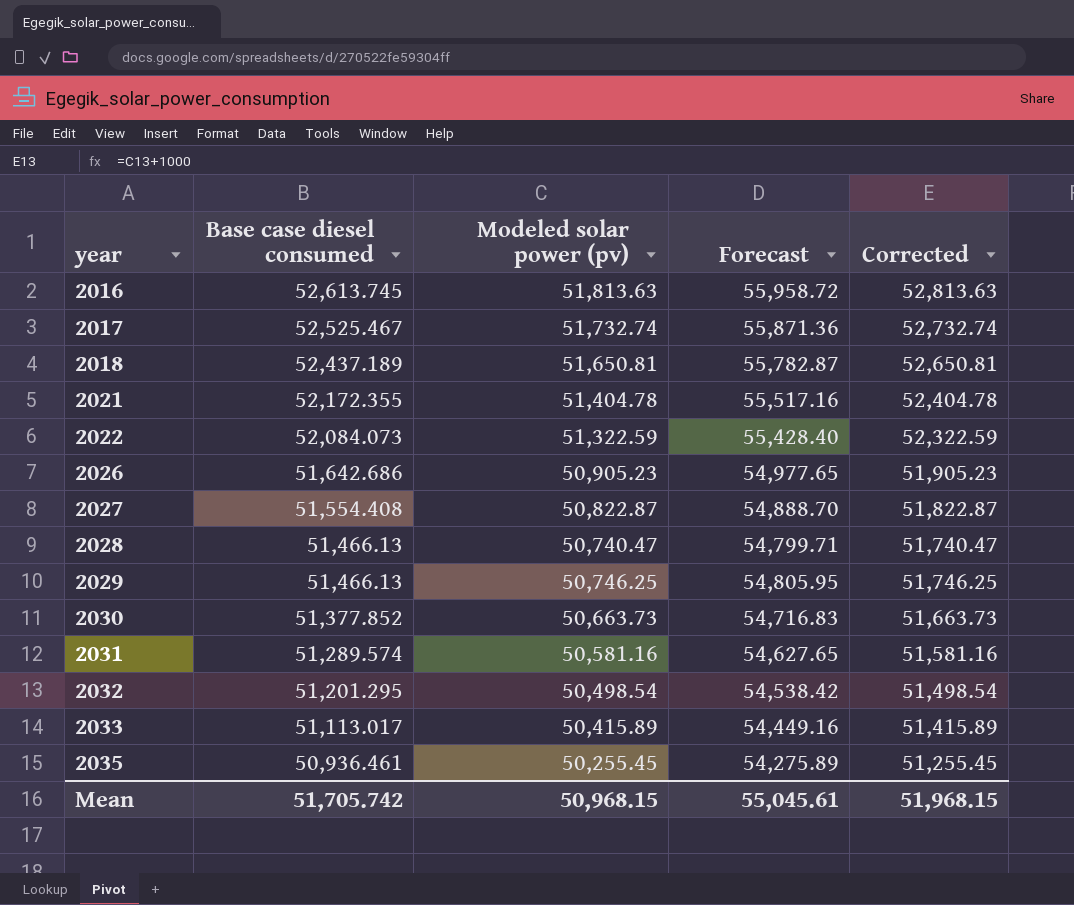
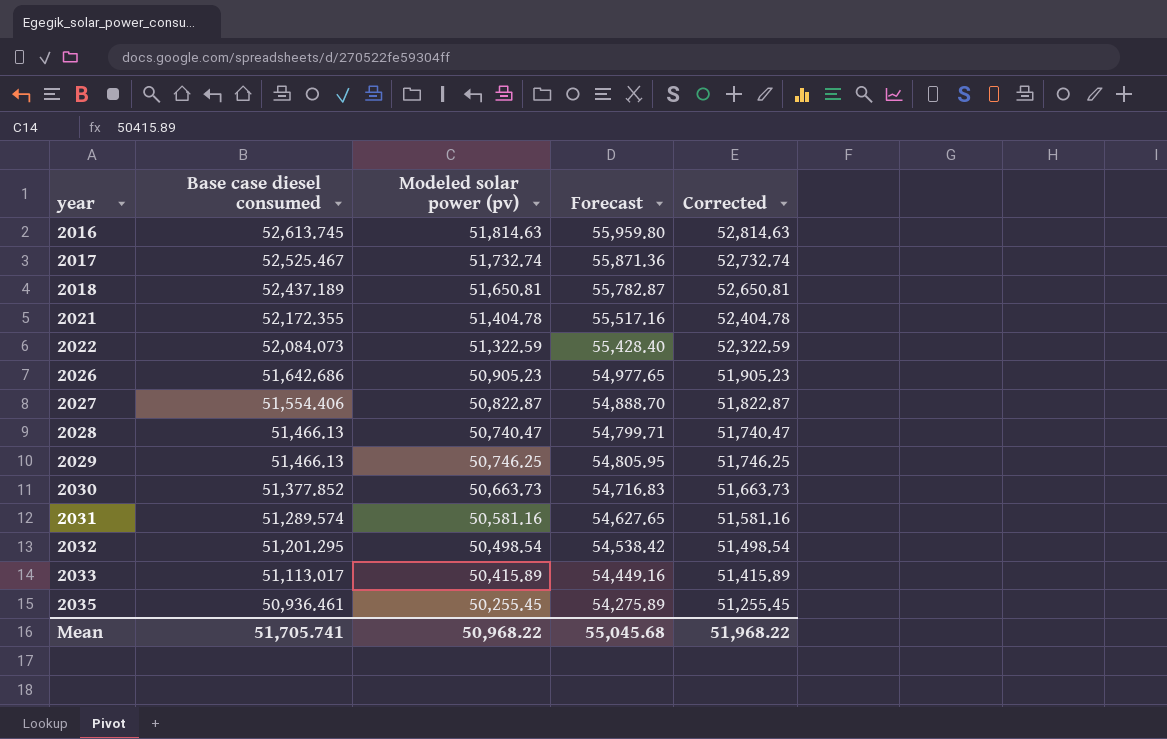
2016 | Modeled solar power (pv): 51,813.63 -> 51,814.63
2016 | Forecast: 55,958.72 -> 55,959.80
2016 | Corrected: 52,813.63 -> 52,814.63
2027 | Base case diesel consumed: 51,554.408 -> 51,554.406
Mean | Base case diesel consumed: 51,705.742 -> 51,705.741
Mean | Modeled solar power (pv): 50,968.15 -> 50,968.22
Mean | Forecast: 55,045.61 -> 55,045.68
Mean | Corrected: 51,968.15 -> 51,968.22

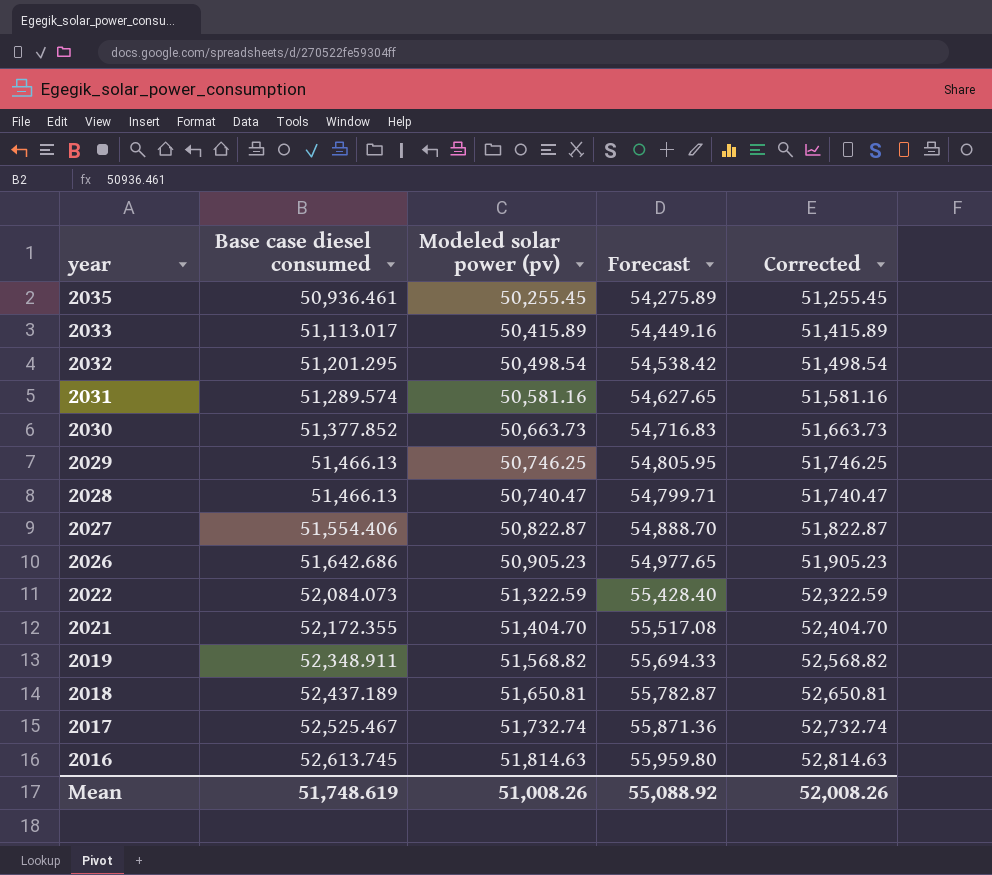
row order: year ascending -> year descending
2021 | Modeled solar power (pv): 51,404.78 -> 51,404.70
2021 | Forecast: 55,517.16 -> 55,517.08
2021 | Corrected: 52,404.78 -> 52,404.70
row 2019: none -> 52,348.911 | 51,568.82 | 55,694.33 | 52,568.82
Mean | Base case diesel consumed: 51,705.741 -> 51,748.619
Mean | Modeled solar power (pv): 50,968.22 -> 51,008.26
Mean | Forecast: 55,045.68 -> 55,088.92
Mean | Corrected: 51,968.22 -> 52,008.26

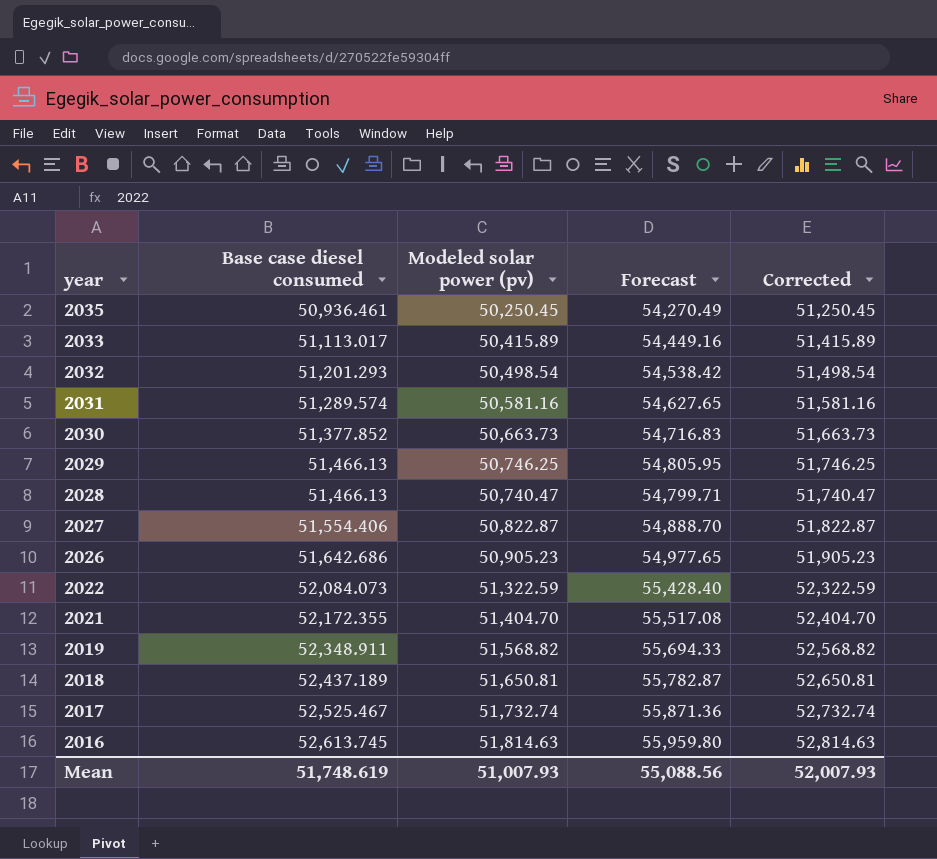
2035 | Modeled solar power (pv): 50,255.45 -> 50,250.45
2035 | Forecast: 54,275.89 -> 54,270.49
2035 | Corrected: 51,255.45 -> 51,250.45
2032 | Base case diesel consumed: 51,201.295 -> 51,201.293
Mean | Modeled solar power (pv): 51,008.26 -> 51,007.93
Mean | Forecast: 55,088.92 -> 55,088.56
Mean | Corrected: 52,008.26 -> 52,007.93

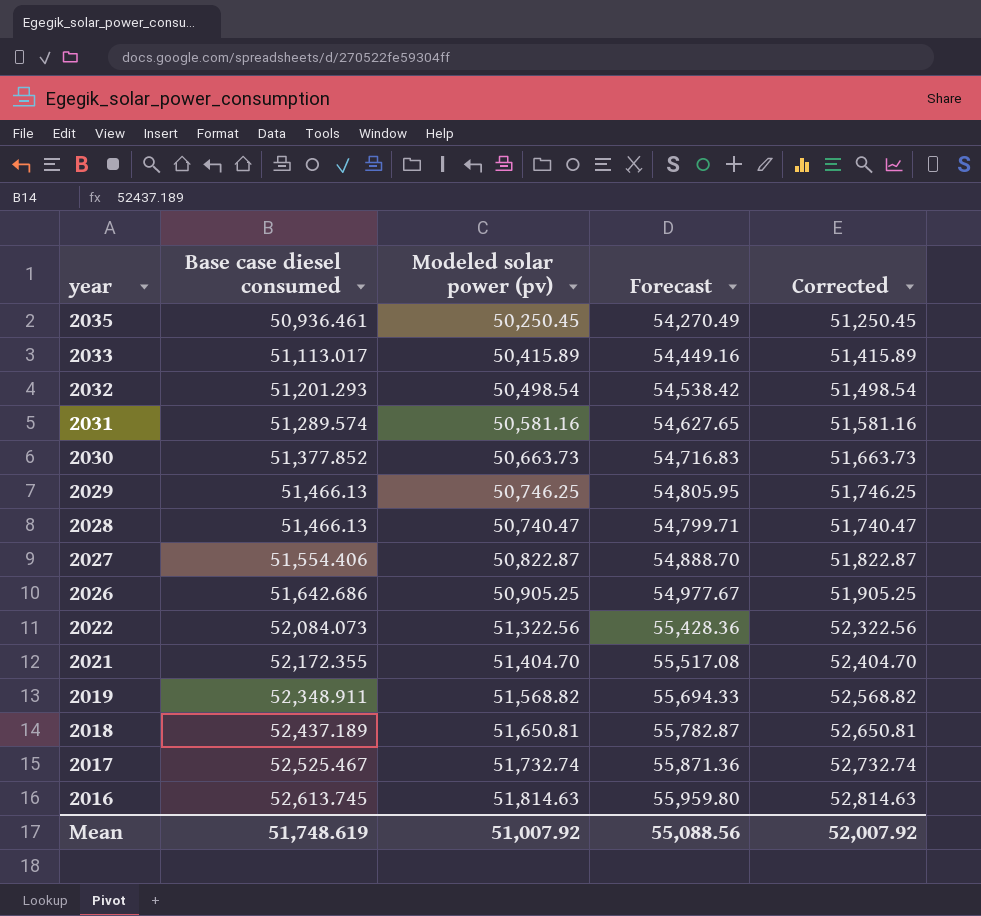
2026 | Modeled solar power (pv): 50,905.23 -> 50,905.25
2026 | Forecast: 54,977.65 -> 54,977.67
2026 | Corrected: 51,905.23 -> 51,905.25
2022 | Modeled solar power (pv): 51,322.59 -> 51,322.56
2022 | Forecast: 55,428.40 -> 55,428.36
2022 | Corrected: 52,322.59 -> 52,322.56
Mean | Modeled solar power (pv): 51,007.93 -> 51,007.92
Mean | Corrected: 52,007.93 -> 52,007.92

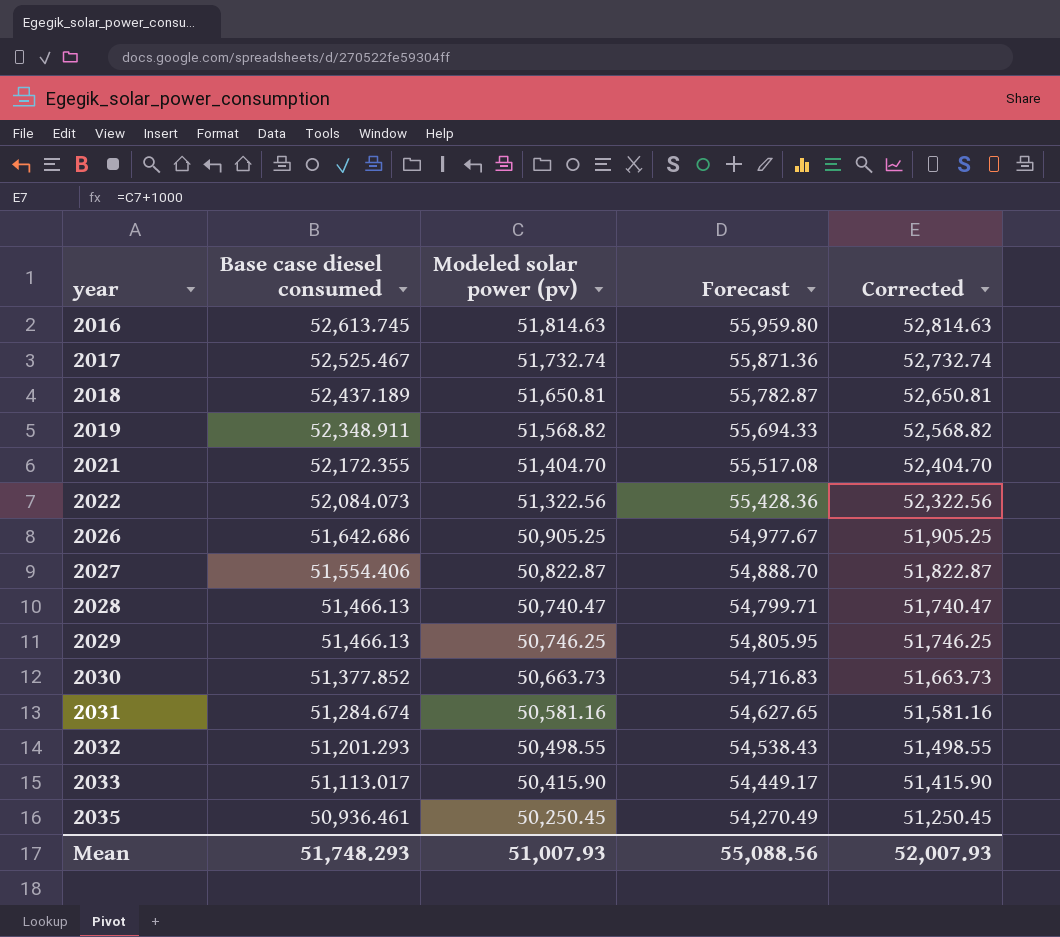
row order: year descending -> year ascending
2031 | Base case diesel consumed: 51,289.574 -> 51,284.674
2032 | Modeled solar power (pv): 50,498.54 -> 50,498.55
2032 | Forecast: 54,538.42 -> 54,538.43
2032 | Corrected: 51,498.54 -> 51,498.55
2033 | Modeled solar power (pv): 50,415.89 -> 50,415.90
2033 | Forecast: 54,449.16 -> 54,449.17
2033 | Corrected: 51,415.89 -> 51,415.90
Mean | Base case diesel consumed: 51,748.619 -> 51,748.293
Mean | Modeled solar power (pv): 51,007.92 -> 51,007.93
Mean | Corrected: 52,007.92 -> 52,007.93

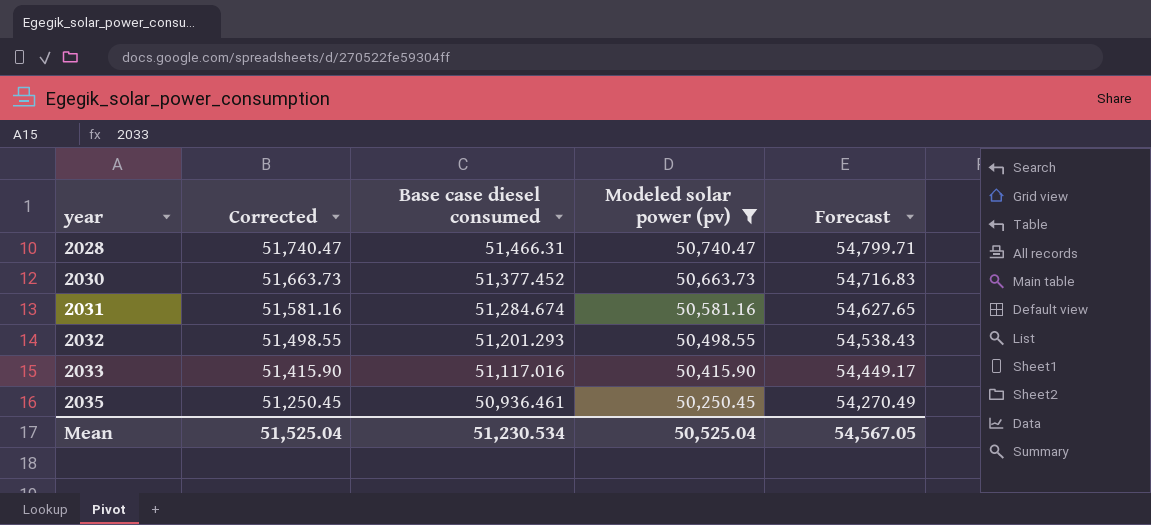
filter: none -> Modeled solar power (pv) <= 50,740.47
column Corrected | position: 5 -> 2
2028 | Base case diesel consumed: 51,466.13 -> 51,466.31
2030 | Base case diesel consumed: 51,377.852 -> 51,377.452
2033 | Base case diesel consumed: 51,113.017 -> 51,117.016
Mean | Corrected: 52,007.93 -> 51,525.04
Mean | Base case diesel consumed: 51,748.293 -> 51,230.534
Mean | Modeled solar power (pv): 51,007.93 -> 50,525.04
Mean | Forecast: 55,088.56 -> 54,567.05

